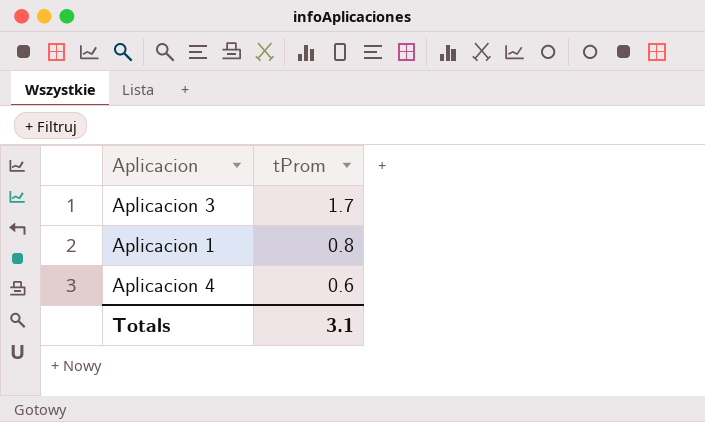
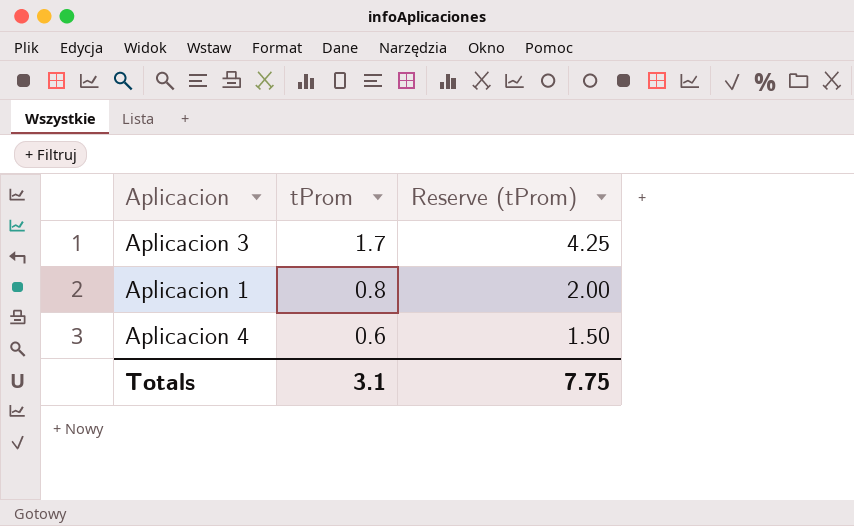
column Reserve (tProm) | formula: none -> [tProm] * 2.5

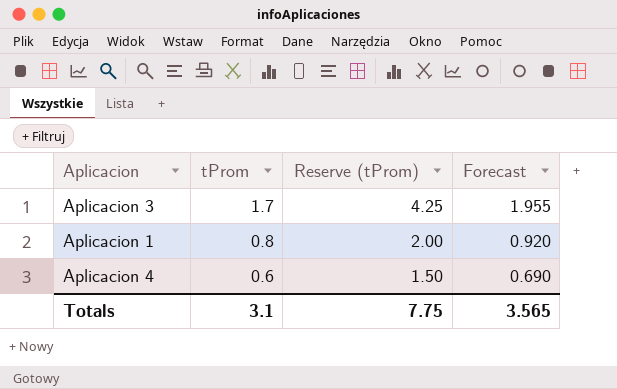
column Forecast | formula: none -> [tProm] * 1.15

